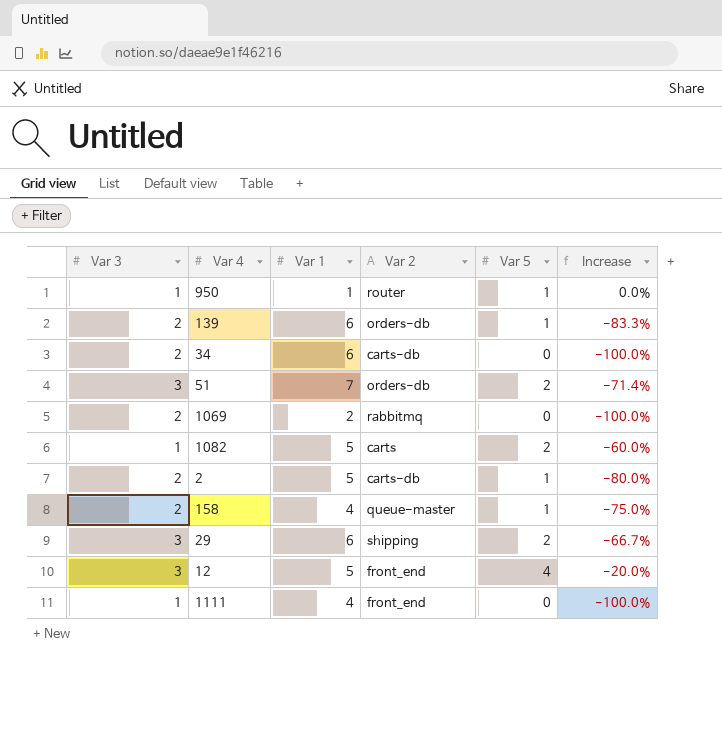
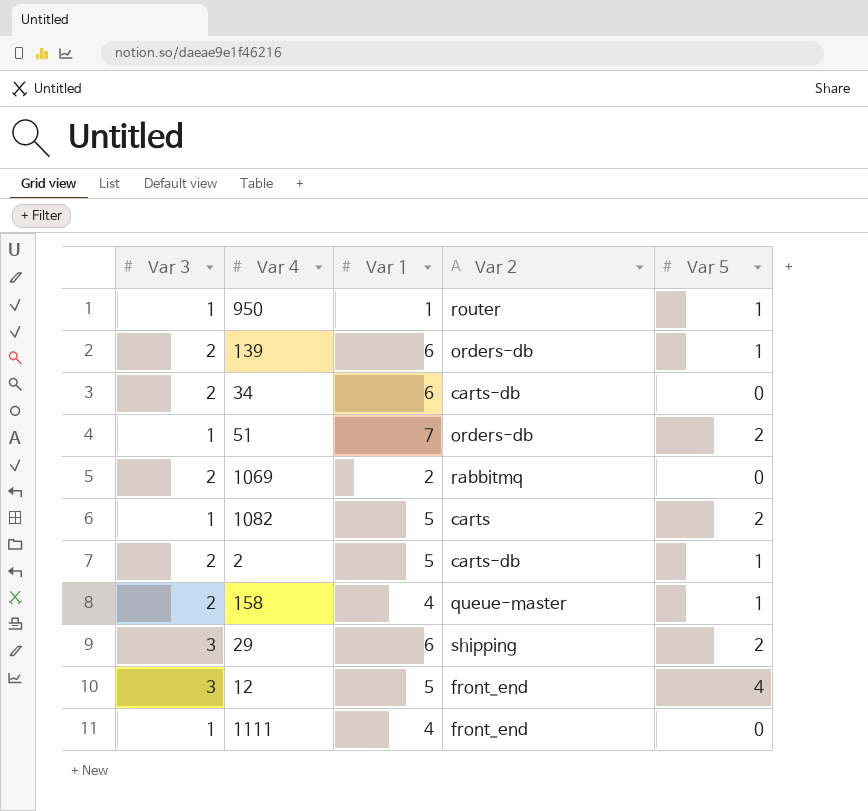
column Increase | formula: ([Var 5] - [Var 1]) / [Var 1] -> none
51 | Var 3: 3 -> 1

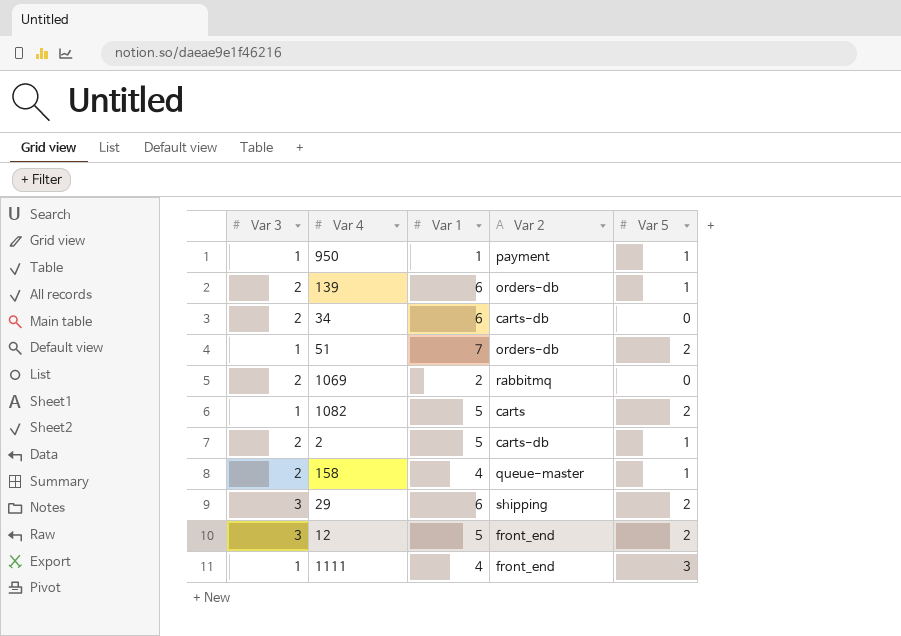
950 | Var 2: router -> payment
12 | Var 5: 4 -> 2
1111 | Var 5: 0 -> 3

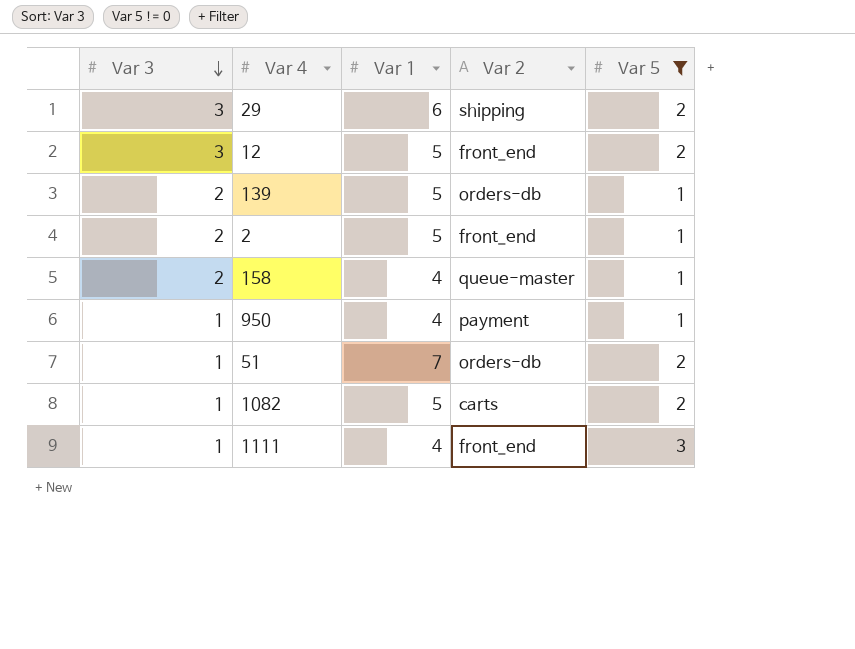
filter: none -> Var 5 != 0
row order: none -> Var 3 descending
139 | Var 1: 6 -> 5
2 | Var 2: carts-db -> front_end
950 | Var 1: 1 -> 4

